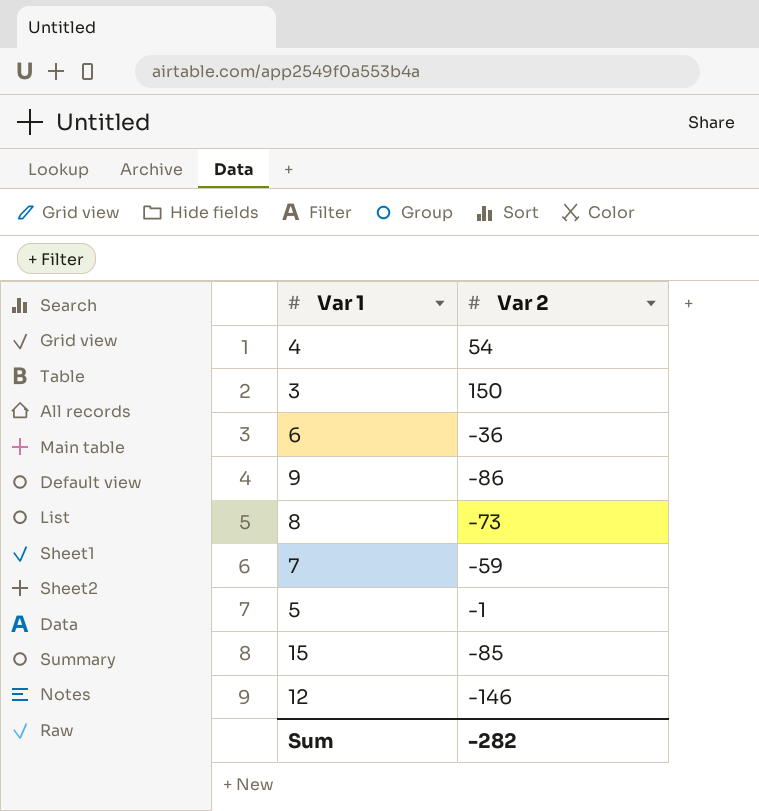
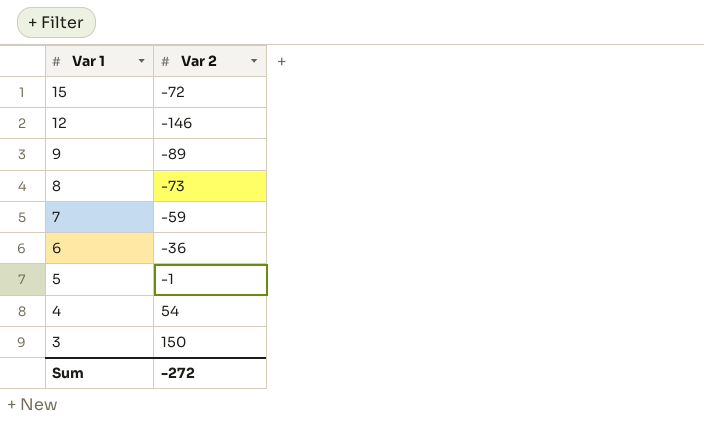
row order: none -> Var 1 descending
15 | Var 2: -85 -> -72
9 | Var 2: -86 -> -89
Sum | Var 2: -282 -> -272

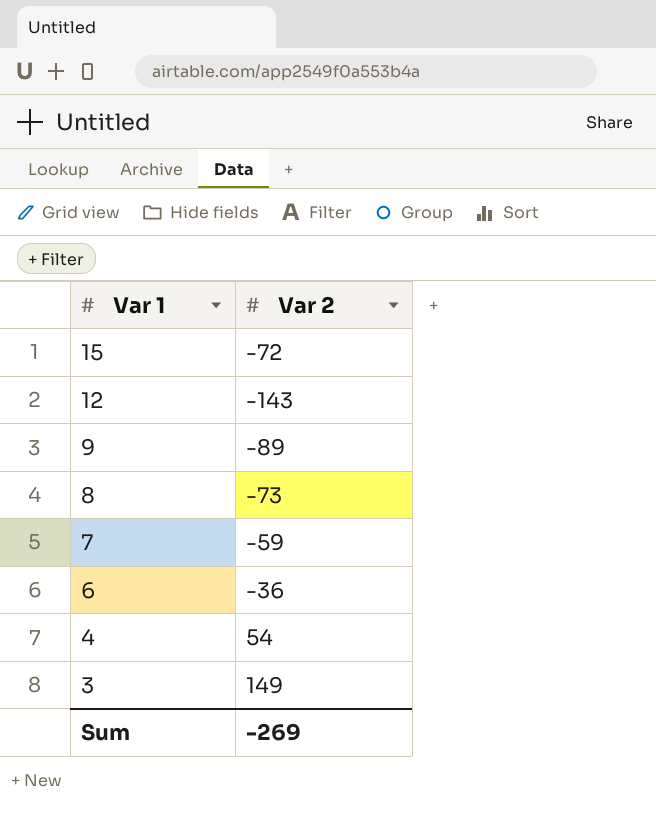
row 5: -1 -> none
12 | Var 2: -146 -> -143
3 | Var 2: 150 -> 149
Sum | Var 2: -272 -> -269

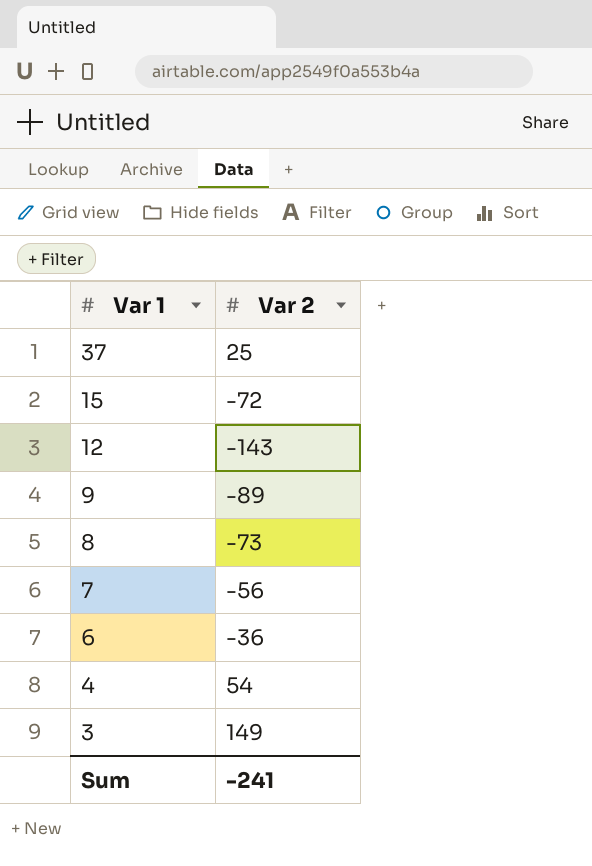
row 37: none -> 25
7 | Var 2: -59 -> -56
Sum | Var 2: -269 -> -241

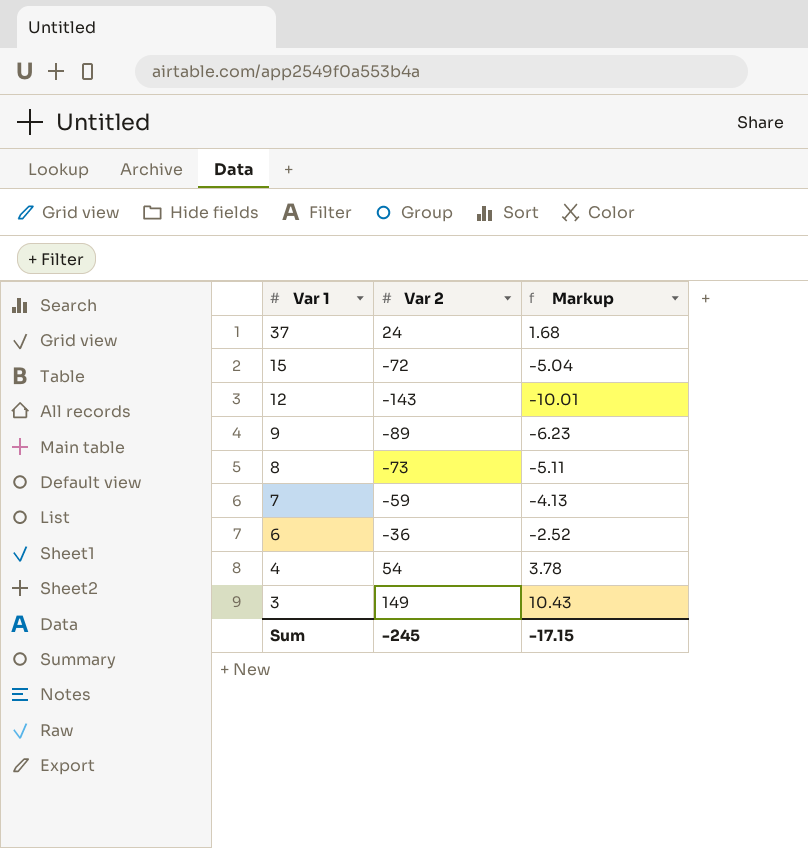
column Markup | formula: none -> [Var 2] * 0.07
37 | Var 2: 25 -> 24
7 | Var 2: -56 -> -59
Sum | Var 2: -241 -> -245

